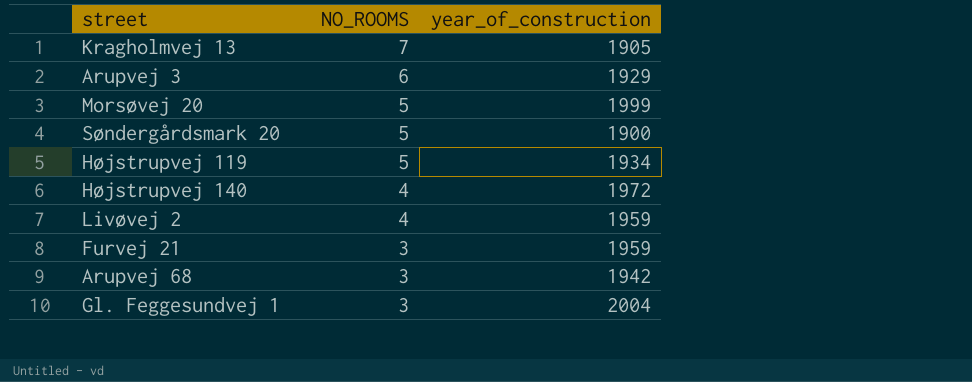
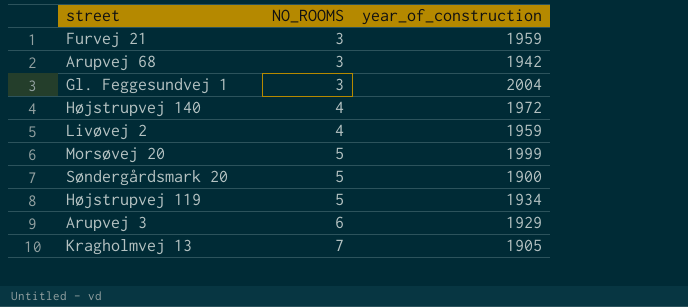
row order: NO_ROOMS descending -> NO_ROOMS ascending

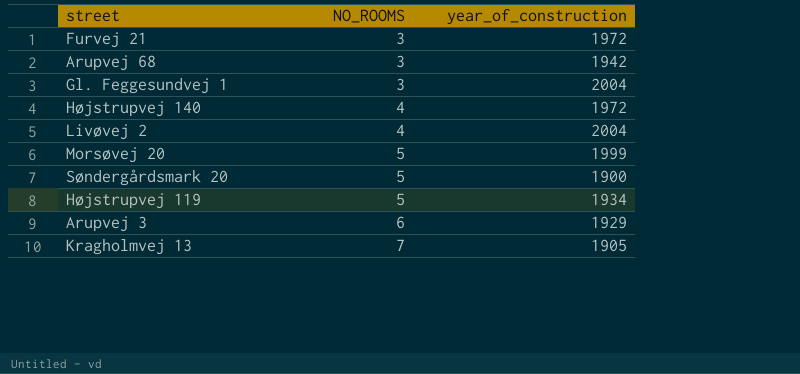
Furvej 21 | year_of_construction: 1959 -> 1972
Livøvej 2 | year_of_construction: 1959 -> 2004

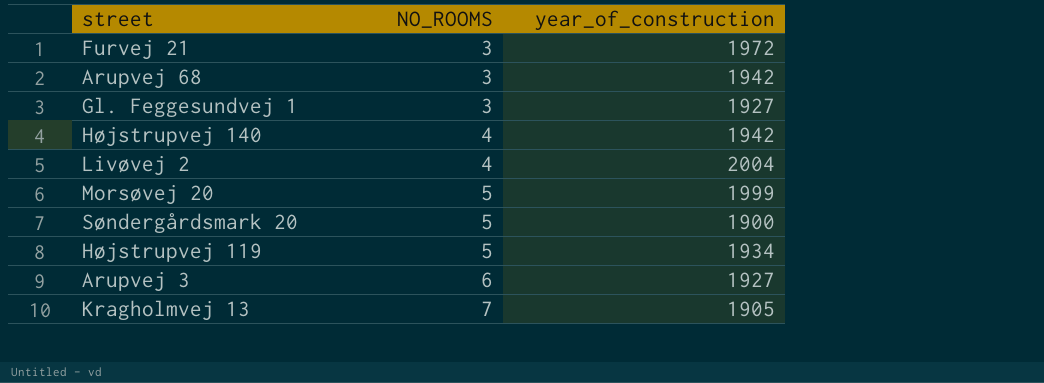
Gl. Feggesundvej 1 | year_of_construction: 2004 -> 1927
Højstrupvej 140 | year_of_construction: 1972 -> 1942
Arupvej 3 | year_of_construction: 1929 -> 1927

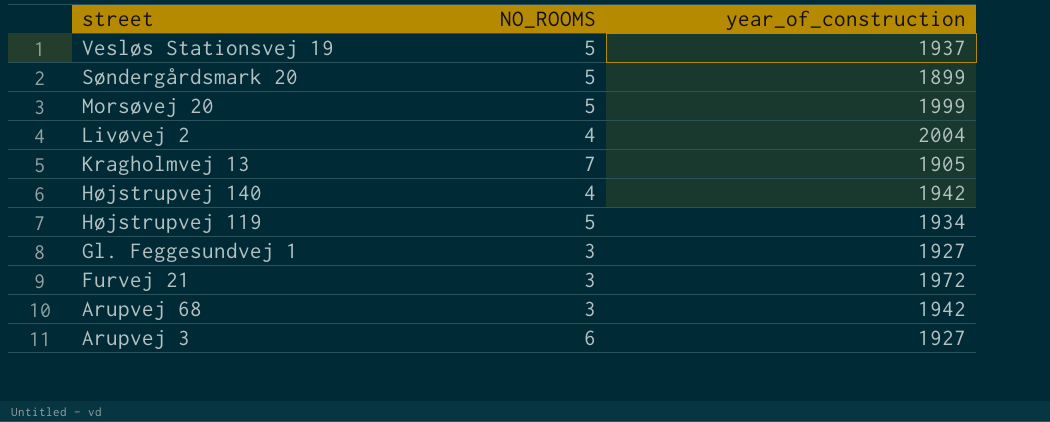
row order: NO_ROOMS ascending -> street descending
row Vesløs Stationsvej 19: none -> 5 | 1937
Søndergårdsmark 20 | year_of_construction: 1900 -> 1899

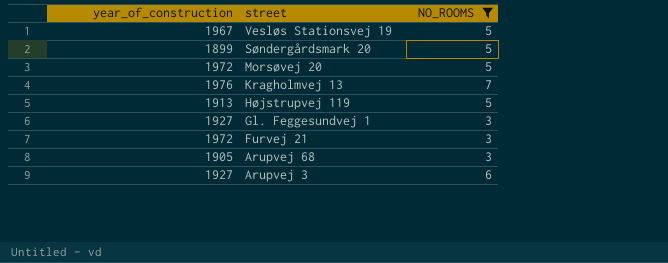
filter: none -> NO_ROOMS != 4
column year_of_construction | position: 3 -> 1
Vesløs Stationsvej 19 | year_of_construction: 1937 -> 1967
Morsøvej 20 | year_of_construction: 1999 -> 1972
Kragholmvej 13 | year_of_construction: 1905 -> 1976
Højstrupvej 119 | year_of_construction: 1934 -> 1913
Arupvej 68 | year_of_construction: 1942 -> 1905

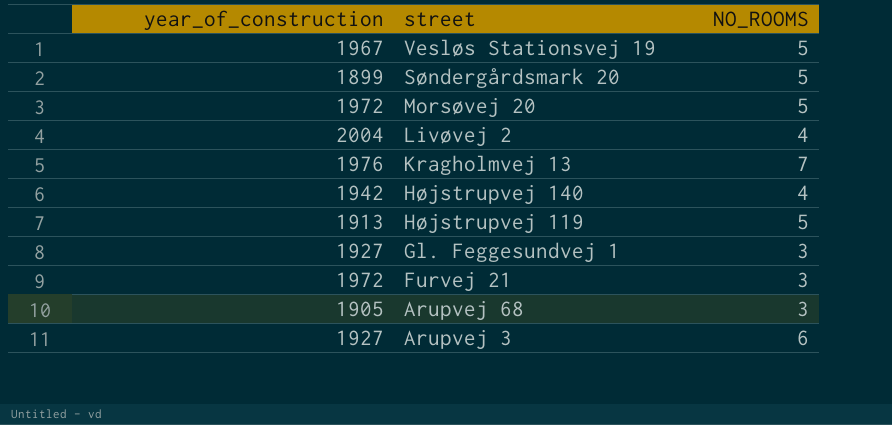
filter: NO_ROOMS != 4 -> none

